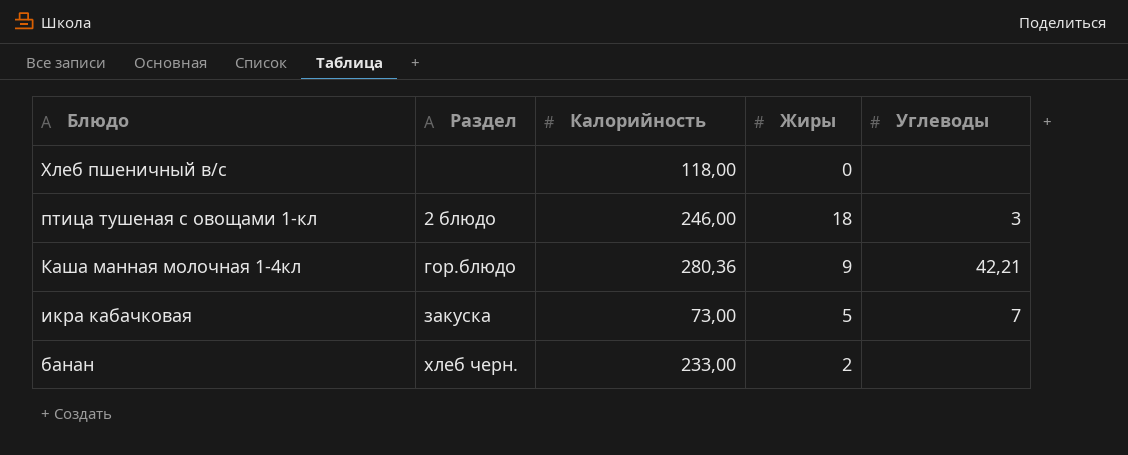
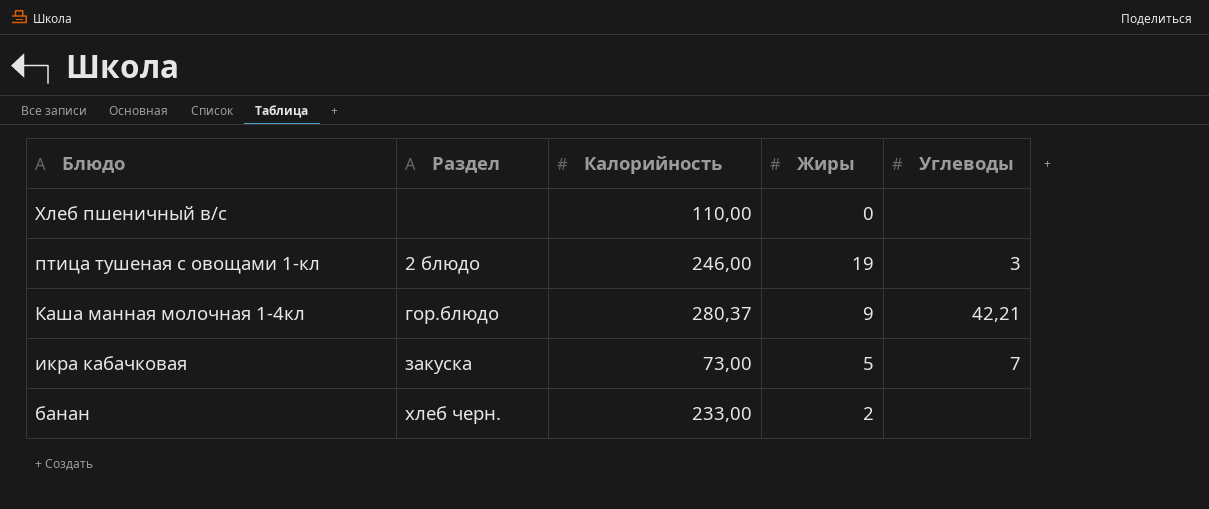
Хлеб пшеничный в/с | Калорийность: 118,00 -> 110,00
птица тушеная с овощами 1-кл | Жиры: 18 -> 19
Каша манная молочная 1-4кл | Калорийность: 280,36 -> 280,37

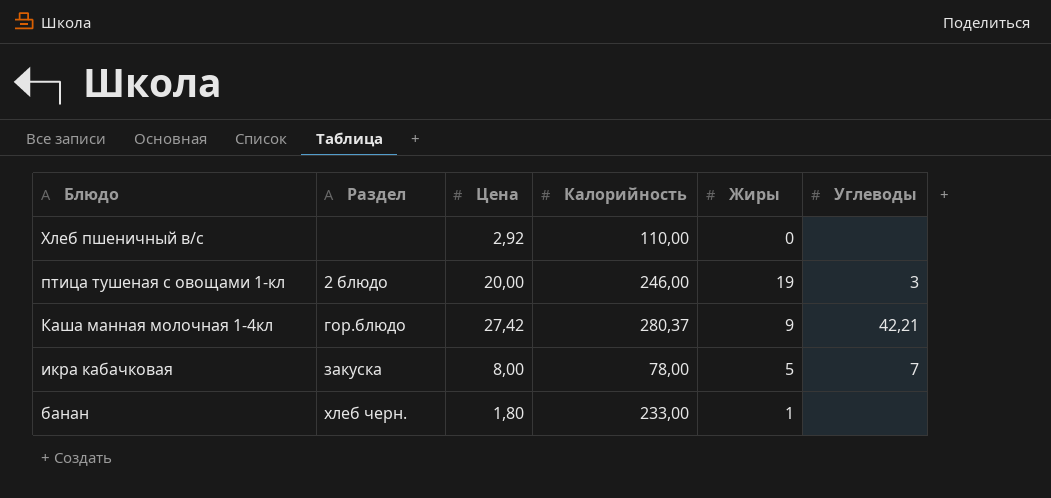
column Цена | position: none -> 3
икра кабачковая | Калорийность: 73,00 -> 78,00
банан | Жиры: 2 -> 1

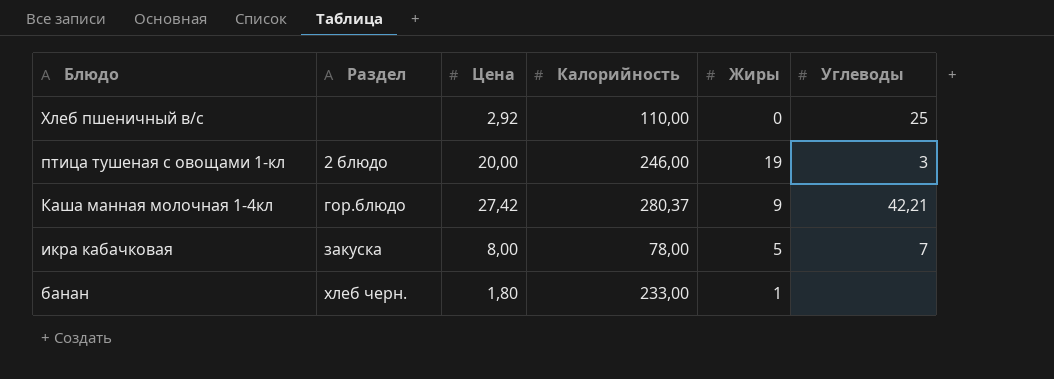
Хлеб пшеничный в/с | Углеводы: none -> 25

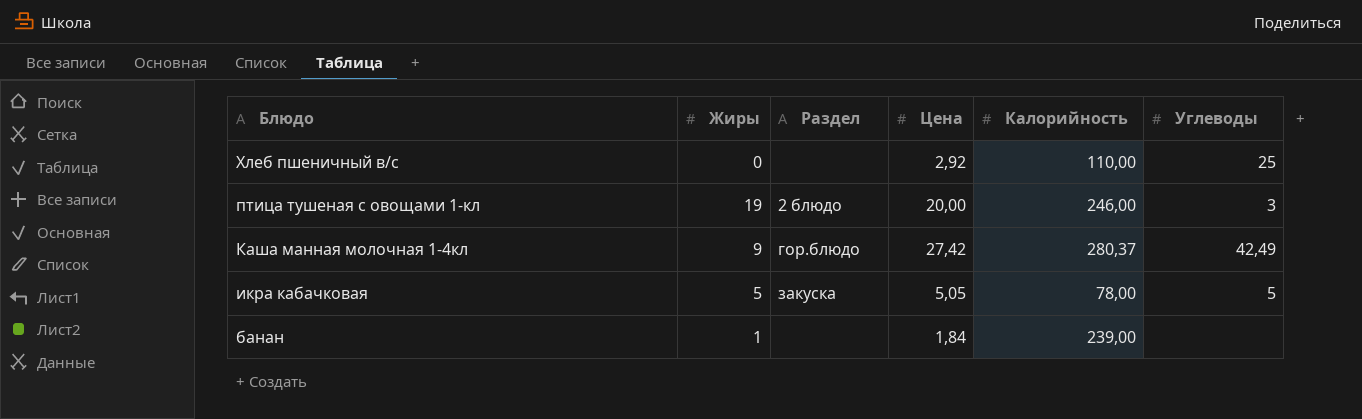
column Жиры | position: 5 -> 2
Каша манная молочная 1-4кл | Углеводы: 42,21 -> 42,49
икра кабачковая | Цена: 8,00 -> 5,05
икра кабачковая | Углеводы: 7 -> 5
банан | Раздел: хлеб черн. -> none
банан | Цена: 1,80 -> 1,84
банан | Калорийность: 233,00 -> 239,00

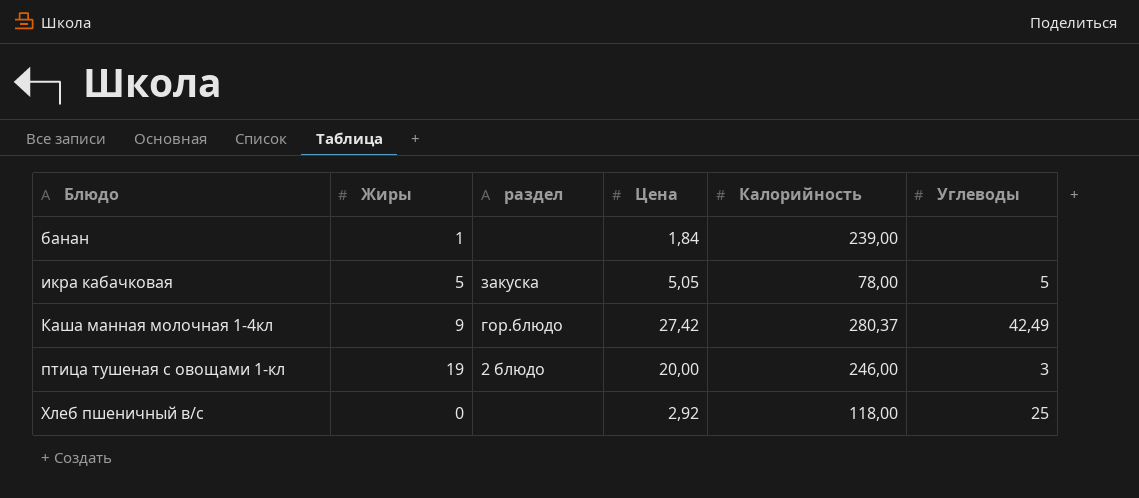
row order: Блюдо descending -> Блюдо ascending
column name: Раздел -> раздел
Хлеб пшеничный в/с | Калорийность: 110,00 -> 118,00

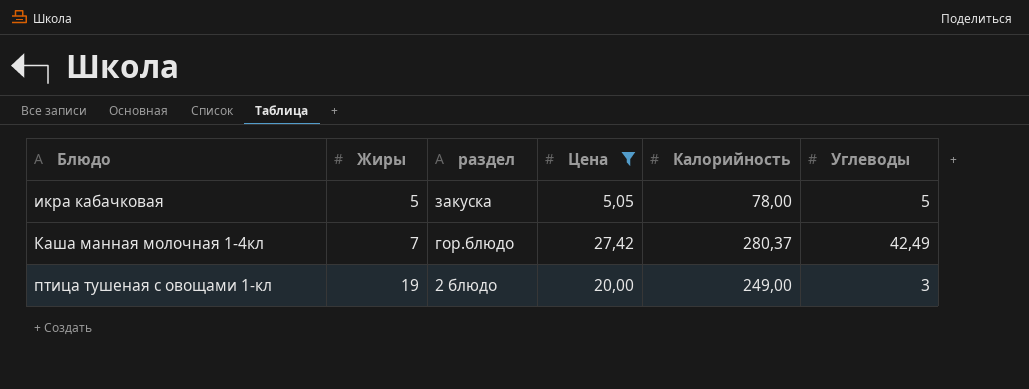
filter: none -> Цена >= 5,05
Каша манная молочная 1-4кл | Жиры: 9 -> 7
птица тушеная с овощами 1-кл | Калорийность: 246,00 -> 249,00

